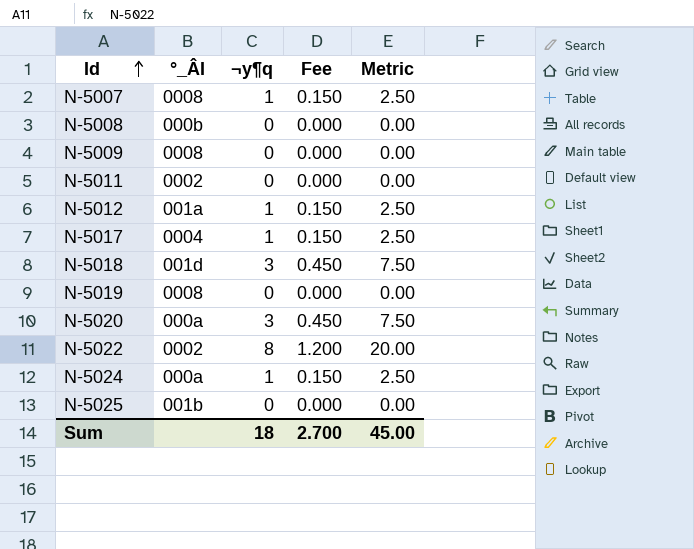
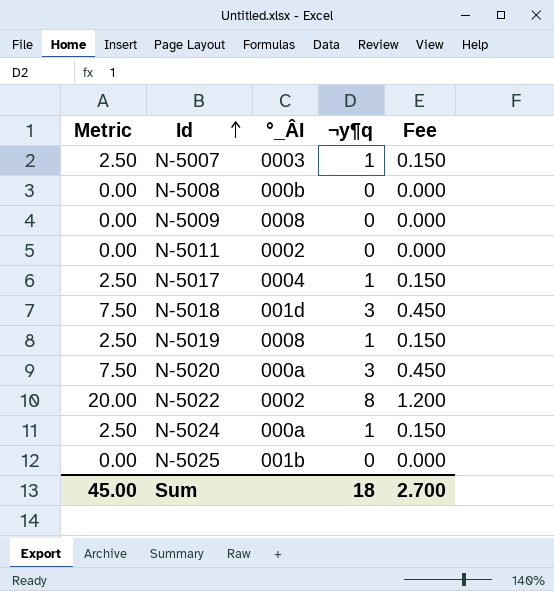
column Metric | position: 5 -> 1
row N-5012: 001a | 1 | 0.150 | 2.50 -> none
N-5007 | °_ÂI: 0008 -> 0003
N-5019 | Metric: 0.00 -> 2.50
N-5019 | ¬y¶q: 0 -> 1
N-5019 | Fee: 0.000 -> 0.150

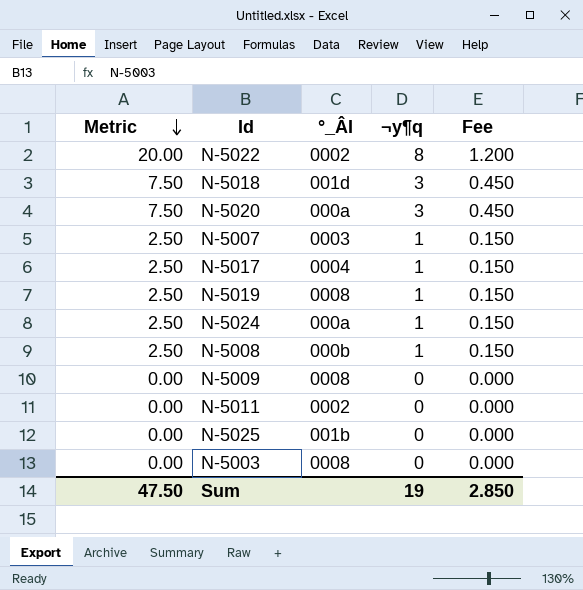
row order: Id ascending -> Metric descending
N-5008 | Metric: 0.00 -> 2.50
N-5008 | ¬y¶q: 0 -> 1
N-5008 | Fee: 0.000 -> 0.150
row N-5003: none -> 0.00 | 0008 | 0 | 0.000
Sum | Metric: 45.00 -> 47.50
Sum | ¬y¶q: 18 -> 19
Sum | Fee: 2.700 -> 2.850

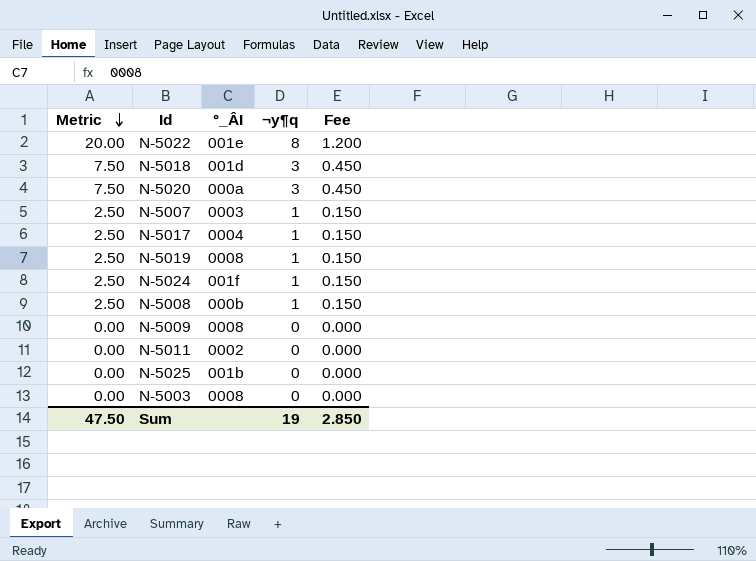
N-5022 | °_ÂI: 0002 -> 001e
N-5024 | °_ÂI: 000a -> 001f

